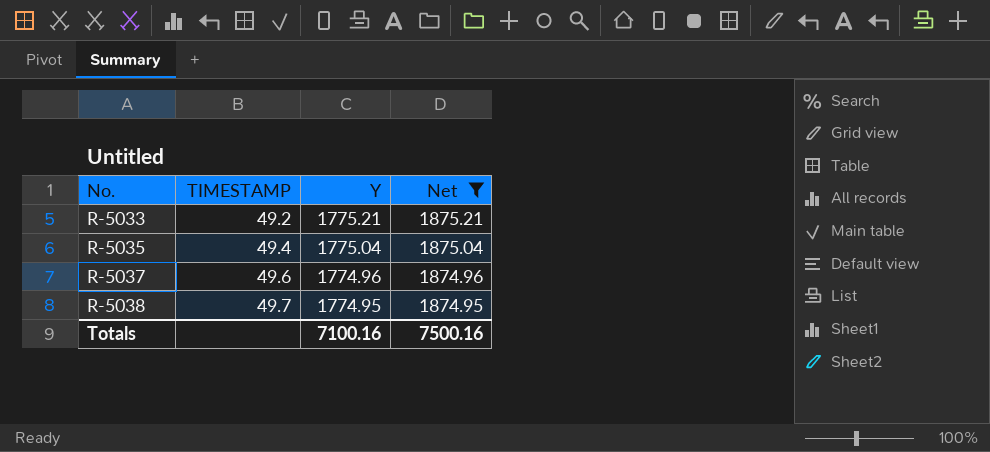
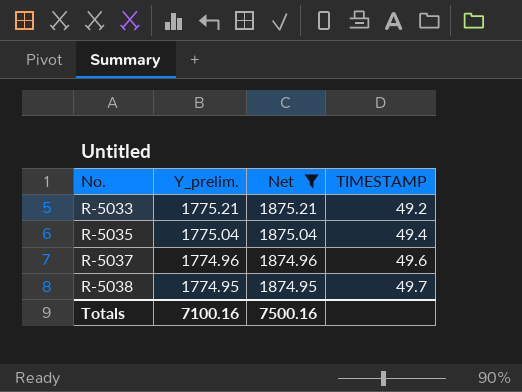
column name: Y -> Y_prelim.
column TIMESTAMP | position: 2 -> 4

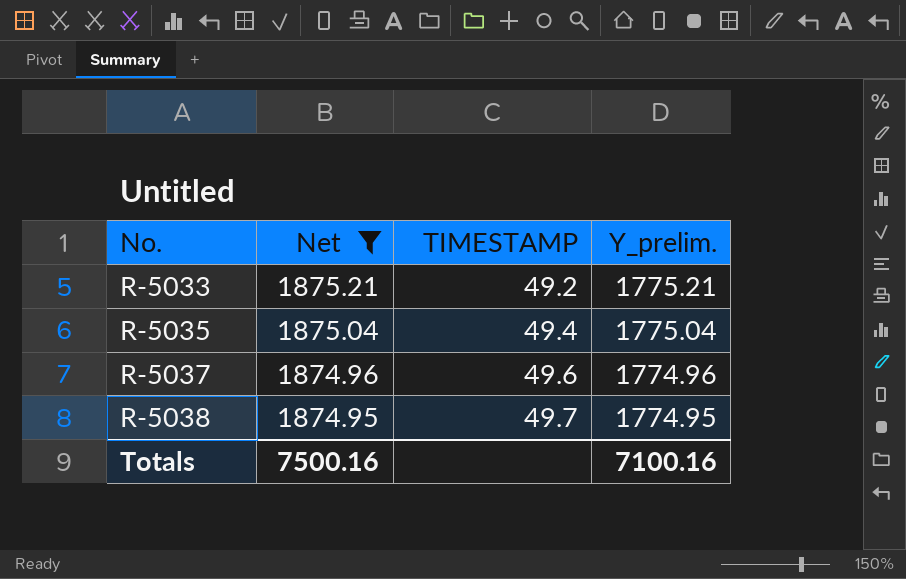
column Y_prelim. | position: 2 -> 4

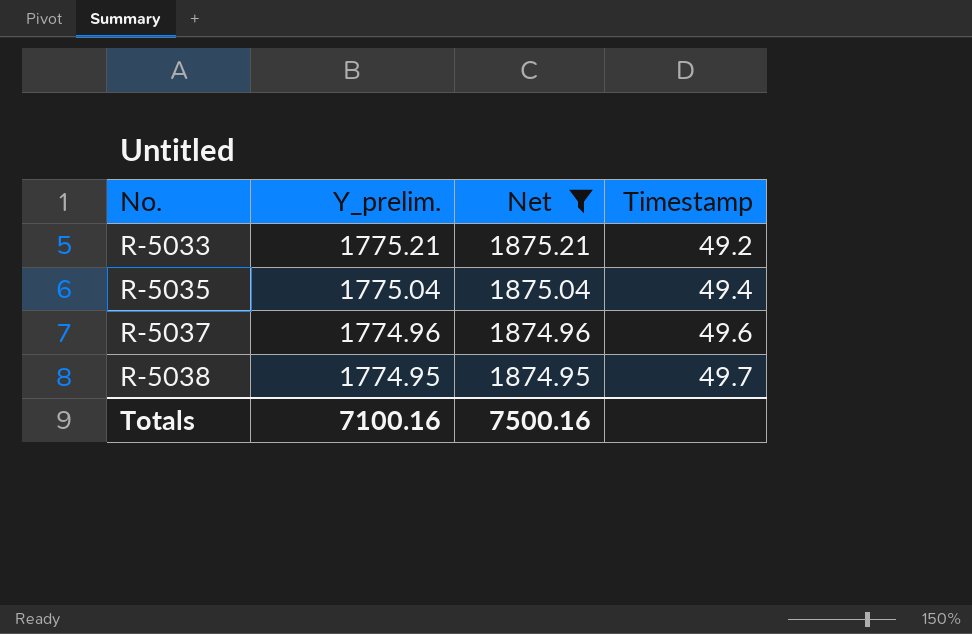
column Y_prelim. | position: 4 -> 2
column name: TIMESTAMP -> Timestamp

